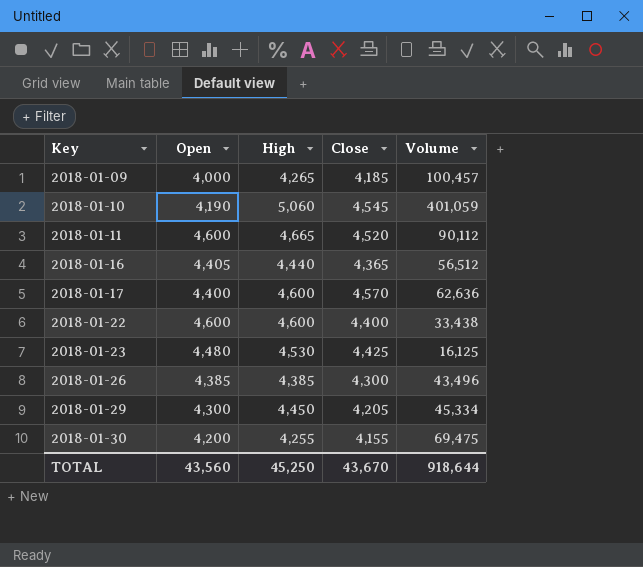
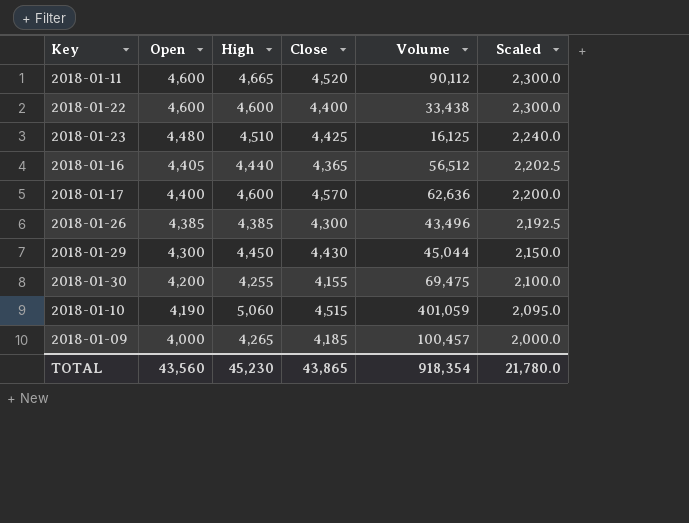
row order: Key ascending -> Open descending
column Scaled | formula: none -> [Open] * 0.5
2018-01-23 | High: 4,530 -> 4,510
2018-01-29 | Close: 4,205 -> 4,430
2018-01-29 | Volume: 45,334 -> 45,044
2018-01-10 | Close: 4,545 -> 4,515
TOTAL | High: 45,250 -> 45,230
TOTAL | Close: 43,670 -> 43,865
TOTAL | Volume: 918,644 -> 918,354

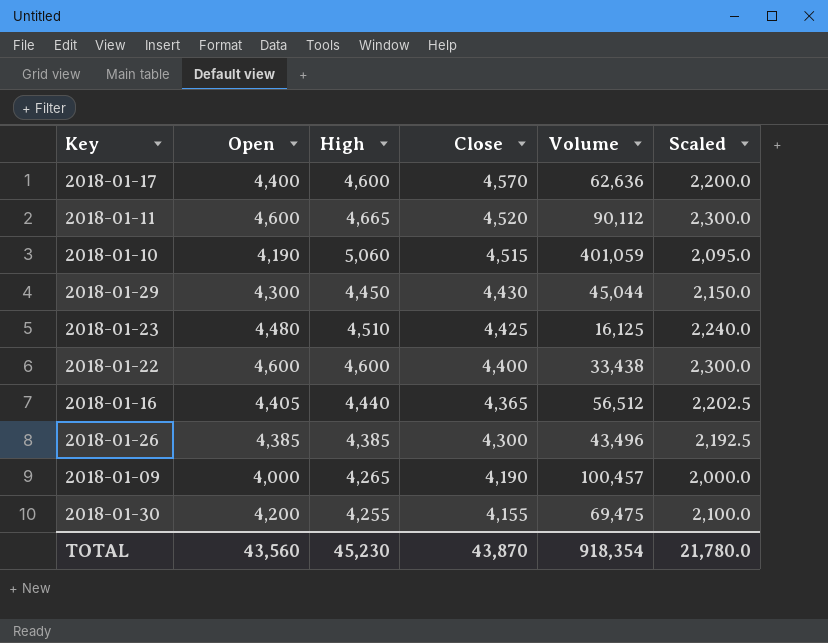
row order: Open descending -> Close descending
2018-01-09 | Close: 4,185 -> 4,190
TOTAL | Close: 43,865 -> 43,870

